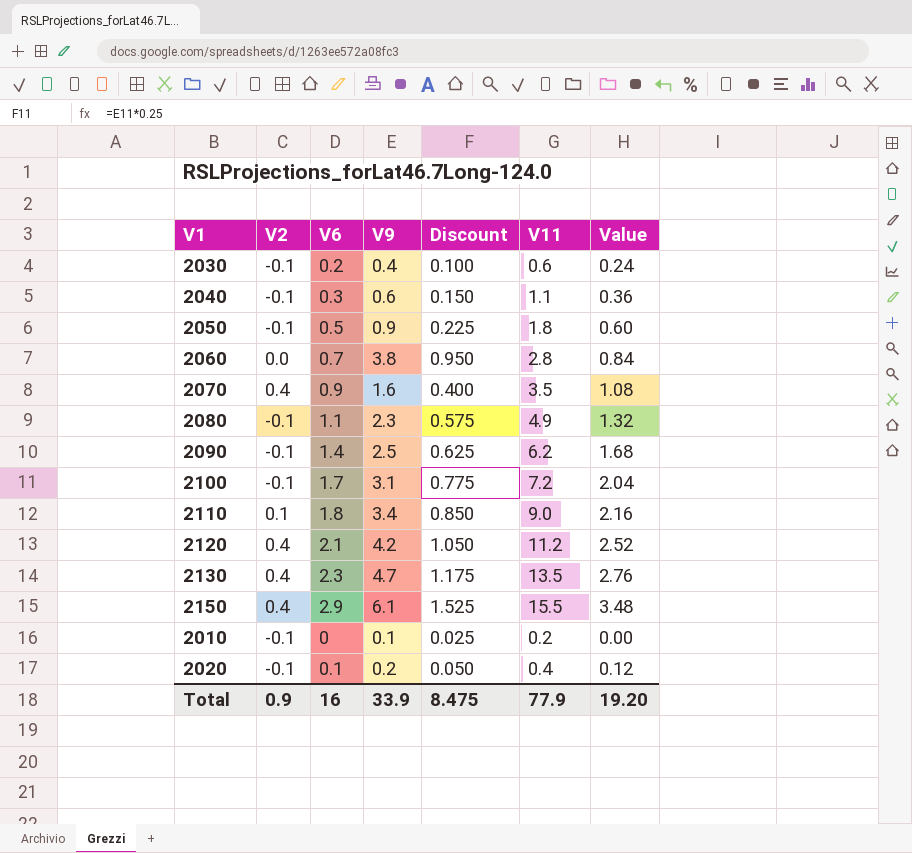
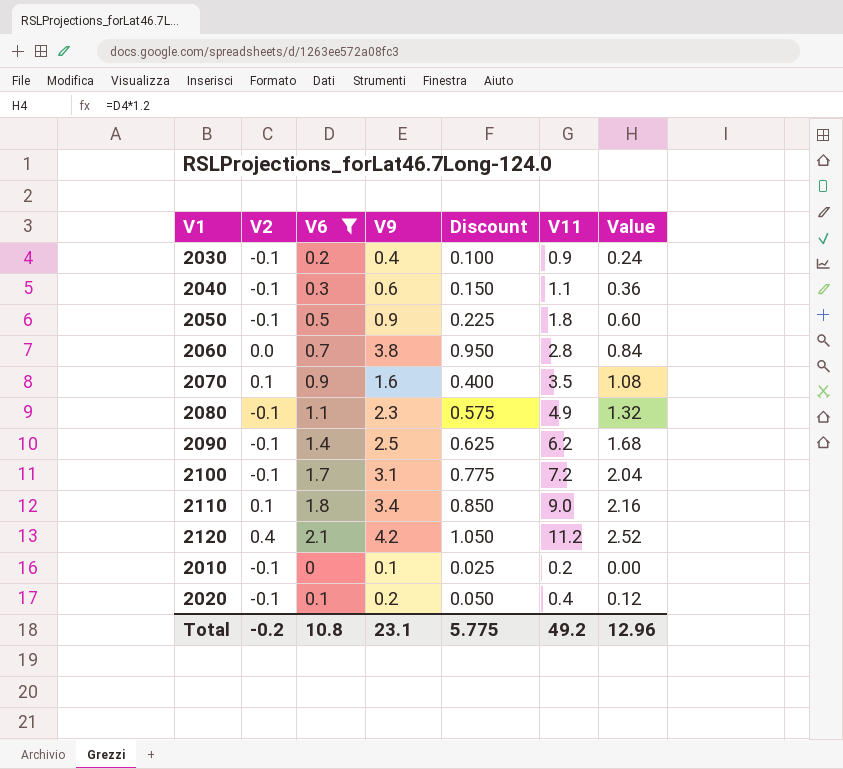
filter: none -> V6 <= 2.1
2030 | V11: 0.6 -> 0.9
2070 | V2: 0.4 -> 0.1
Total | V2: 0.9 -> -0.2
Total | V6: 16 -> 10.8
Total | V9: 33.9 -> 23.1
Total | Discount: 8.475 -> 5.775
Total | V11: 77.9 -> 49.2
Total | Value: 19.20 -> 12.96

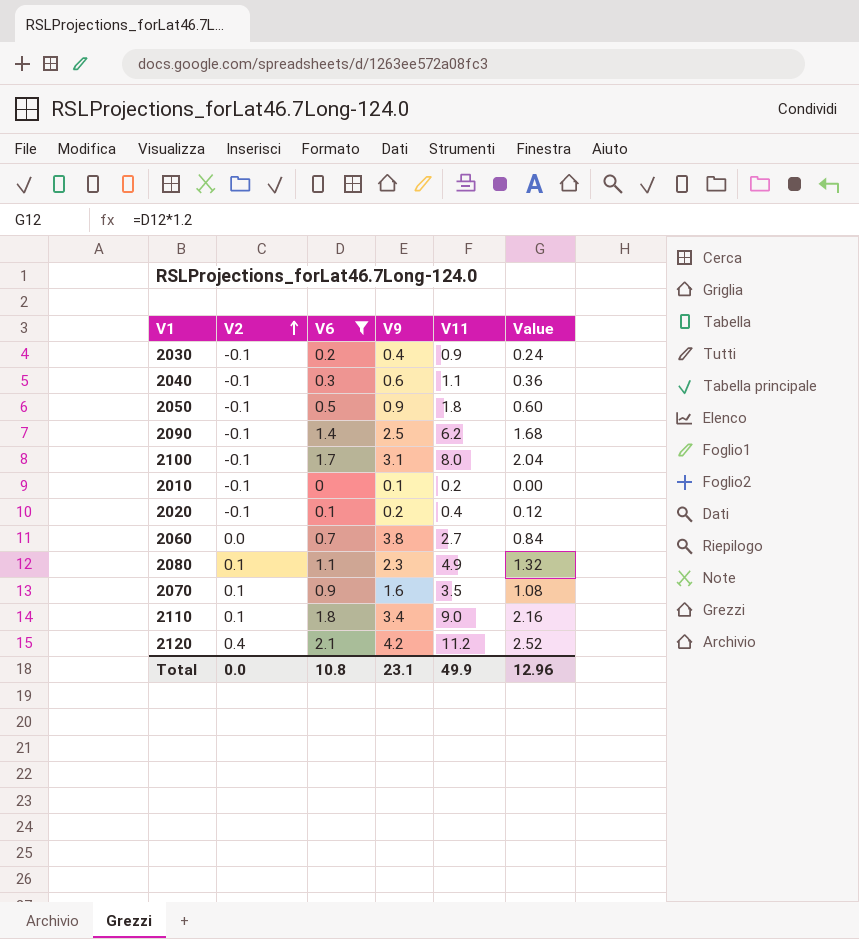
row order: none -> V2 ascending
column Discount | formula: [V9] * 0.25 -> none
2100 | V11: 7.2 -> 8.0
2060 | V11: 2.8 -> 2.7
2080 | V2: -0.1 -> 0.1
Total | V2: -0.2 -> 0.0
Total | V11: 49.2 -> 49.9

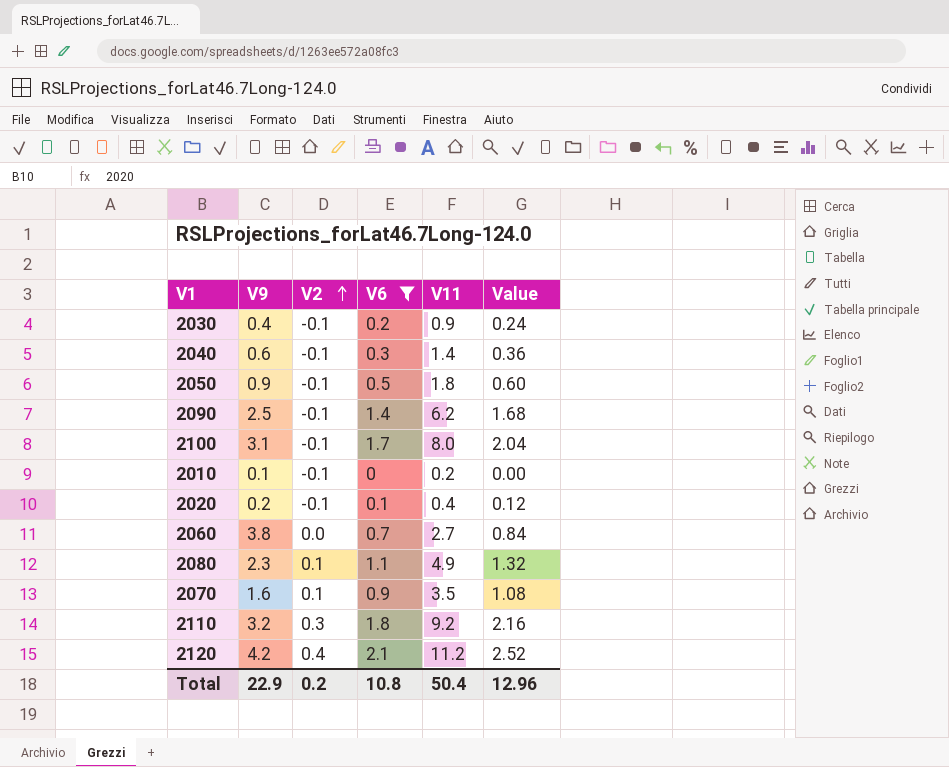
column V9 | position: 4 -> 2
2040 | V11: 1.1 -> 1.4
2110 | V9: 3.4 -> 3.2
2110 | V2: 0.1 -> 0.3
2110 | V11: 9.0 -> 9.2
Total | V9: 23.1 -> 22.9
Total | V2: 0.0 -> 0.2
Total | V11: 49.9 -> 50.4

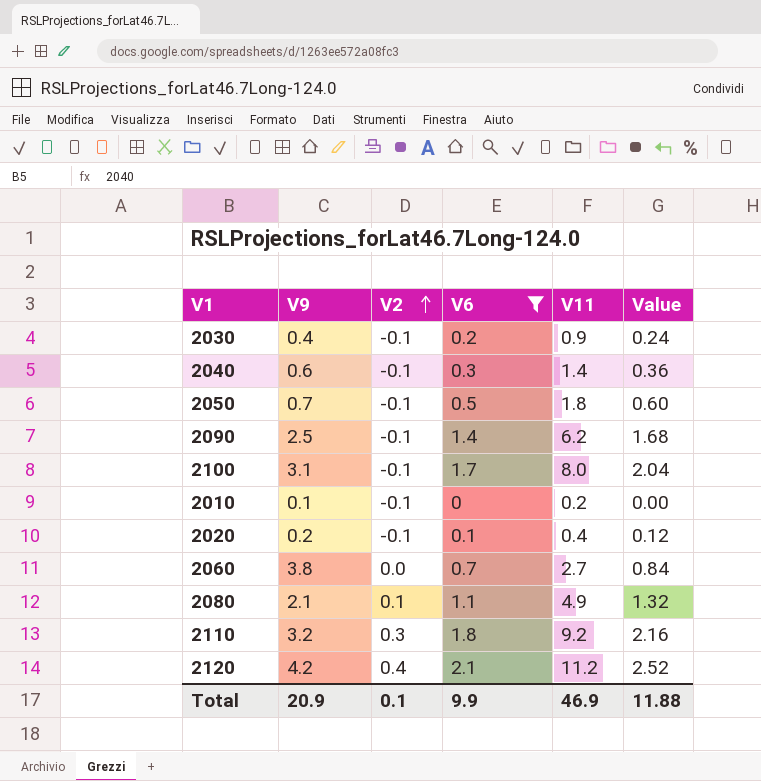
row 2070: 1.6 | 0.1 | 0.9 | 3.5 | 1.08 -> none
2050 | V9: 0.9 -> 0.7
2080 | V9: 2.3 -> 2.1
Total | V9: 22.9 -> 20.9
Total | V2: 0.2 -> 0.1
Total | V6: 10.8 -> 9.9
Total | V11: 50.4 -> 46.9
Total | Value: 12.96 -> 11.88

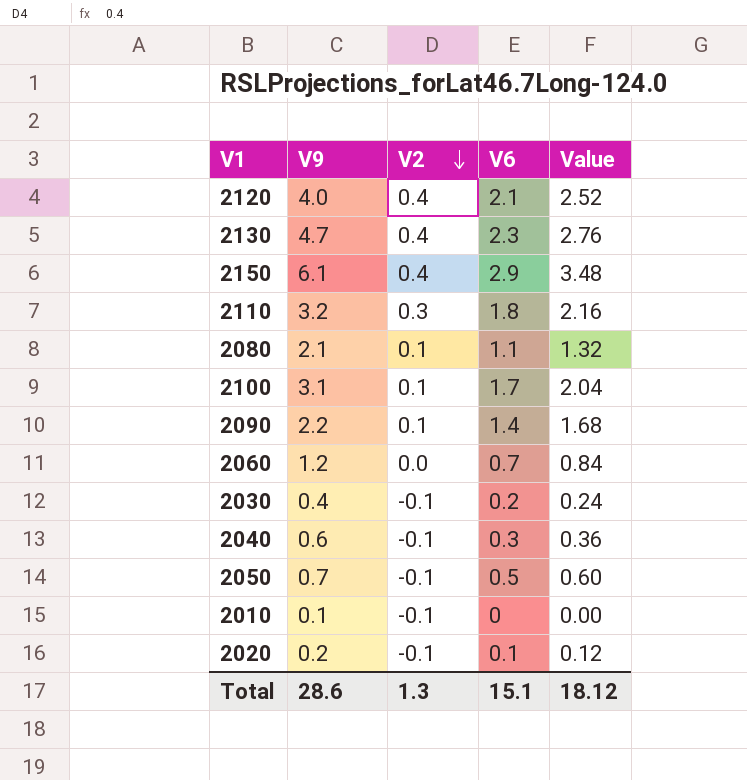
filter: V6 <= 2.1 -> none
row order: V2 ascending -> V2 descending
column V11 | position: 5 -> none
2120 | V9: 4.2 -> 4.0
2100 | V2: -0.1 -> 0.1
2090 | V9: 2.5 -> 2.2
2090 | V2: -0.1 -> 0.1
2060 | V9: 3.8 -> 1.2
Total | V9: 20.9 -> 28.6
Total | V2: 0.1 -> 1.3
Total | V6: 9.9 -> 15.1
Total | Value: 11.88 -> 18.12

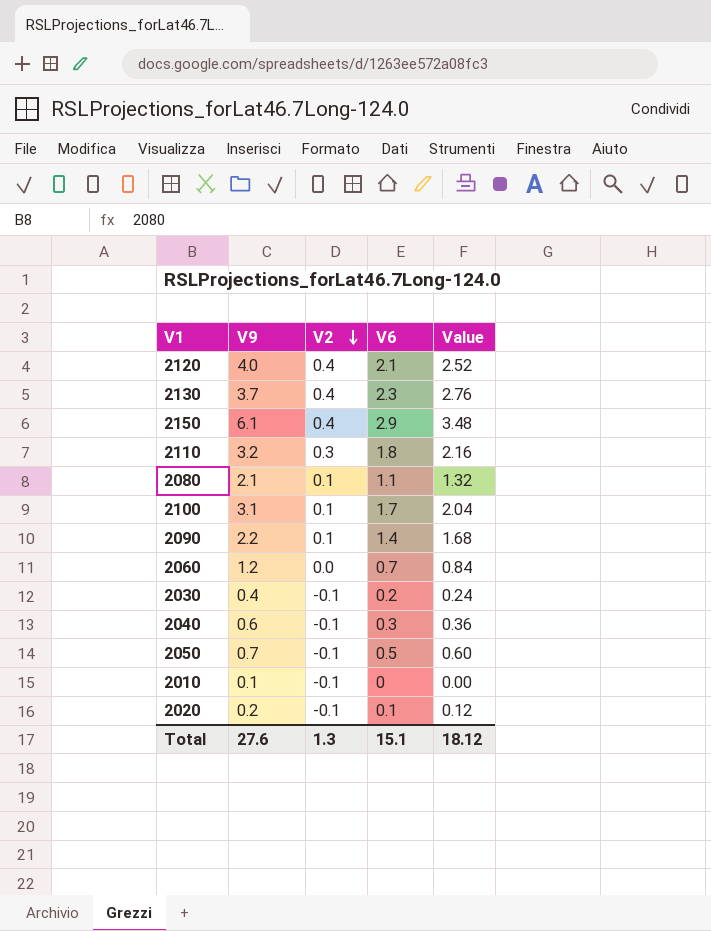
2130 | V9: 4.7 -> 3.7
Total | V9: 28.6 -> 27.6

